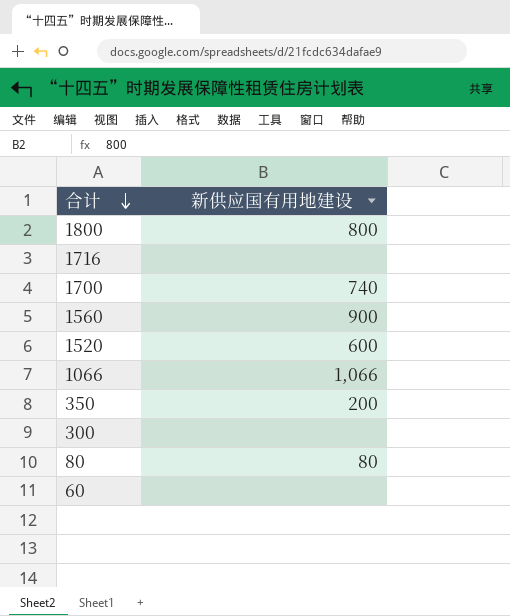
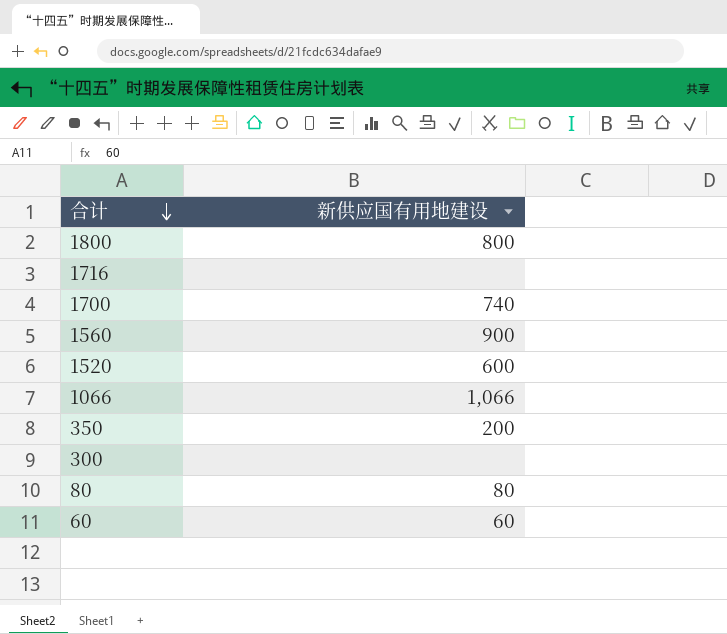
60 | 新供应国有用地建设: none -> 60

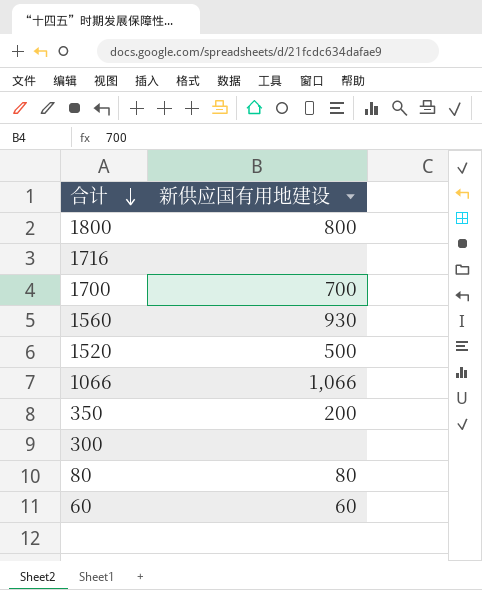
1700 | 新供应国有用地建设: 740 -> 700
1560 | 新供应国有用地建设: 900 -> 930
1520 | 新供应国有用地建设: 600 -> 500

